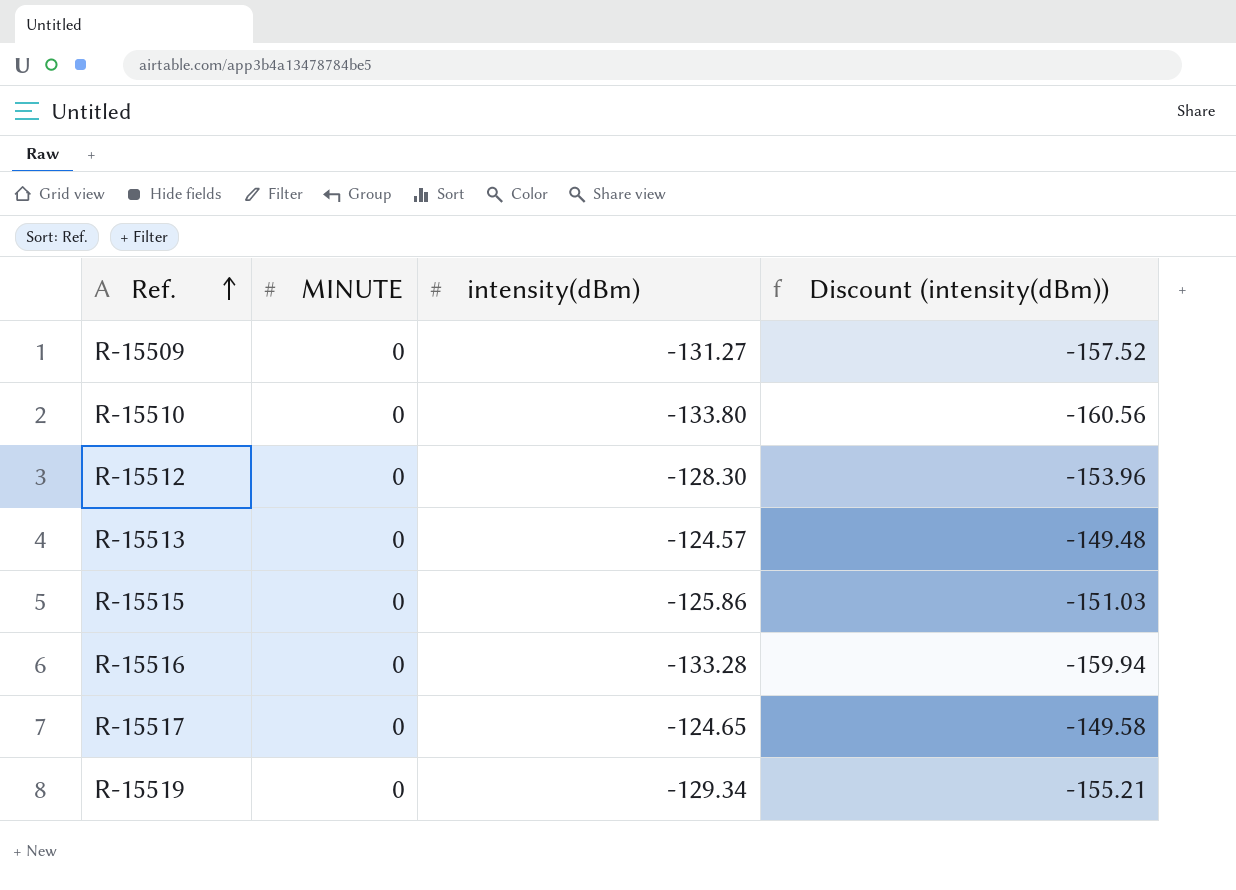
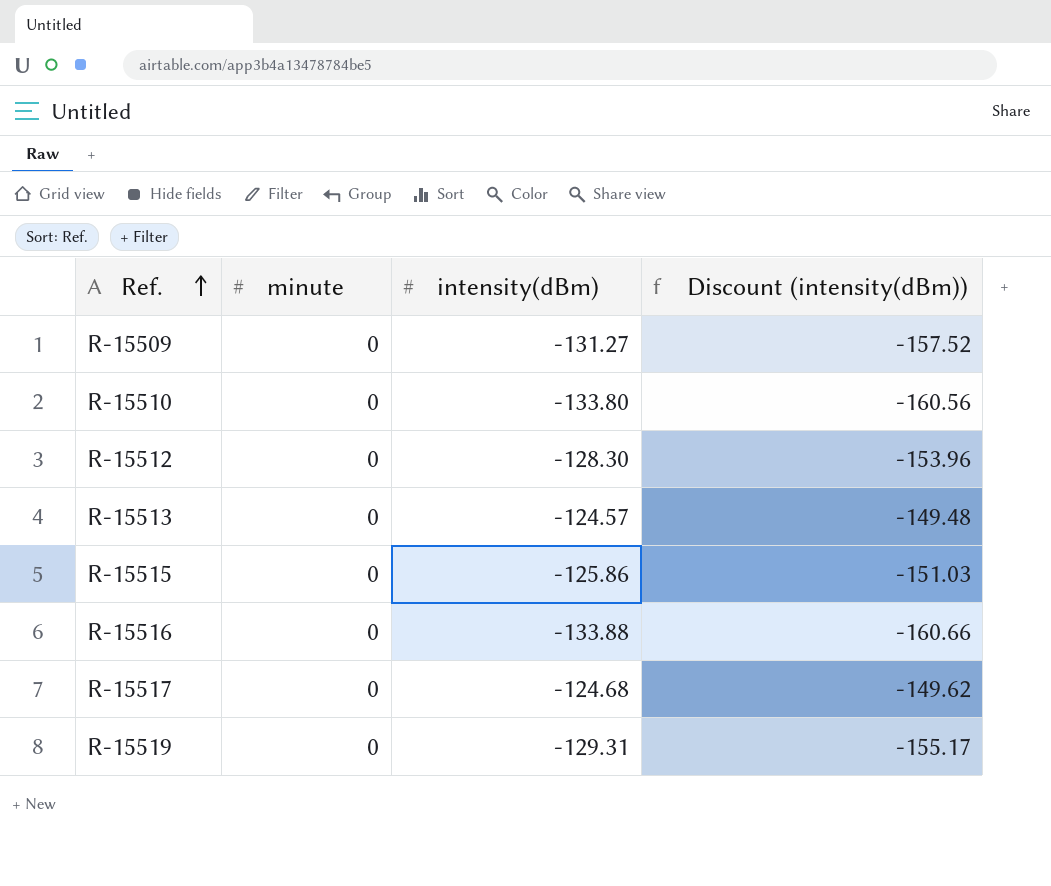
column name: MINUTE -> minute
R-15516 | intensity(dBm): -133.28 -> -133.88
R-15516 | Discount (intensity(dBm)): -159.94 -> -160.66
R-15517 | intensity(dBm): -124.65 -> -124.68
R-15517 | Discount (intensity(dBm)): -149.58 -> -149.62
R-15519 | intensity(dBm): -129.34 -> -129.31
R-15519 | Discount (intensity(dBm)): -155.21 -> -155.17

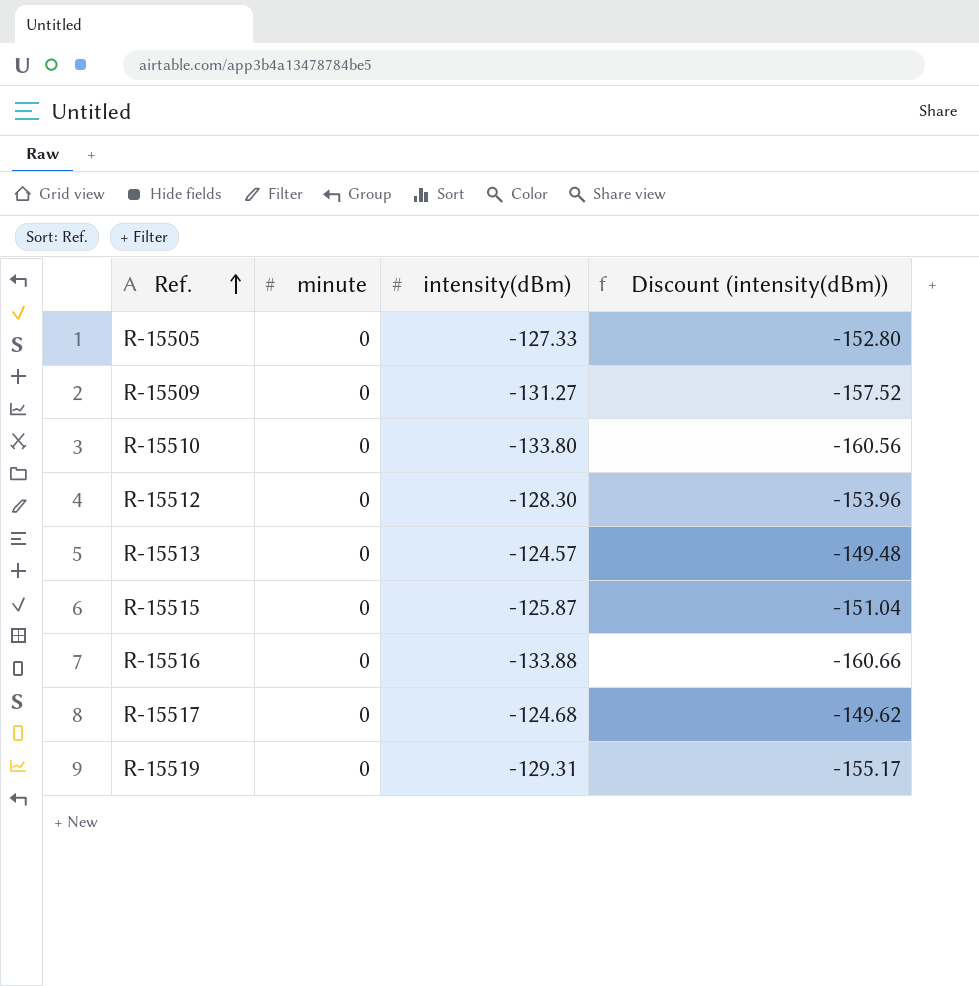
row R-15505: none -> 0 | -127.33 | -152.80
R-15515 | intensity(dBm): -125.86 -> -125.87
R-15515 | Discount (intensity(dBm)): -151.03 -> -151.04

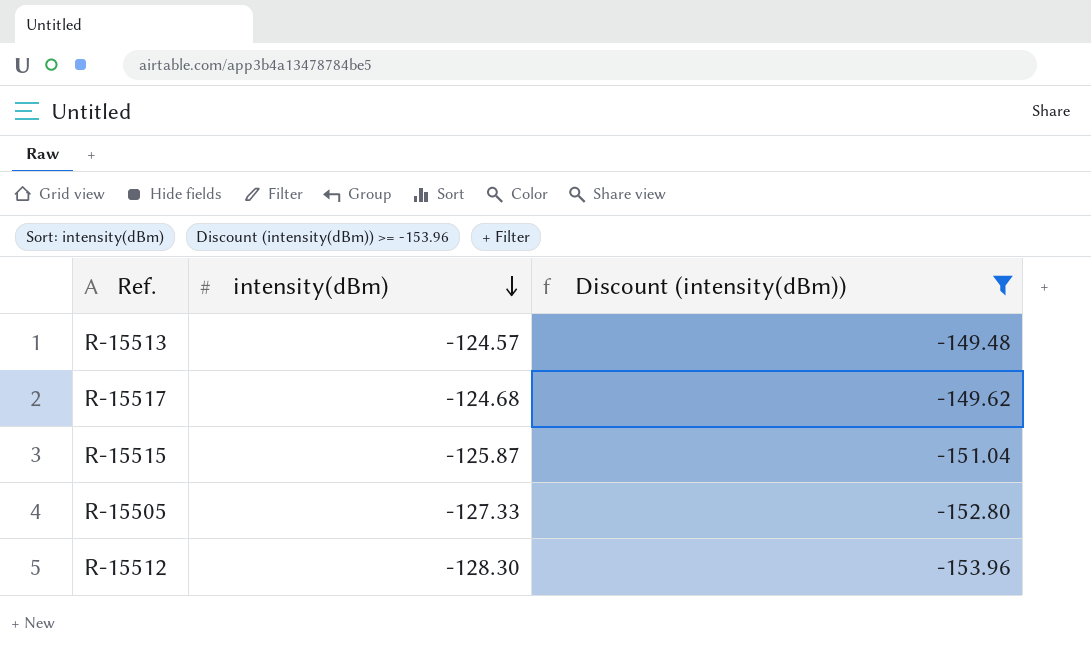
filter: none -> Discount (intensity(dBm)) >= -153.96
row order: Ref. ascending -> intensity(dBm) descending
column minute | position: 2 -> none

